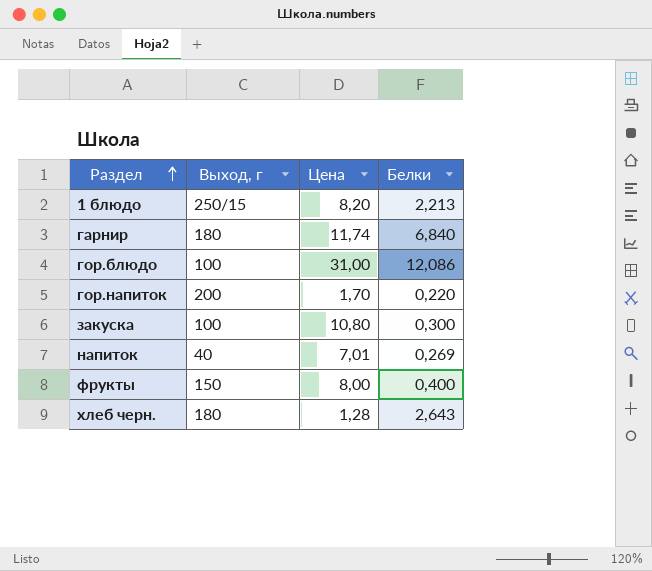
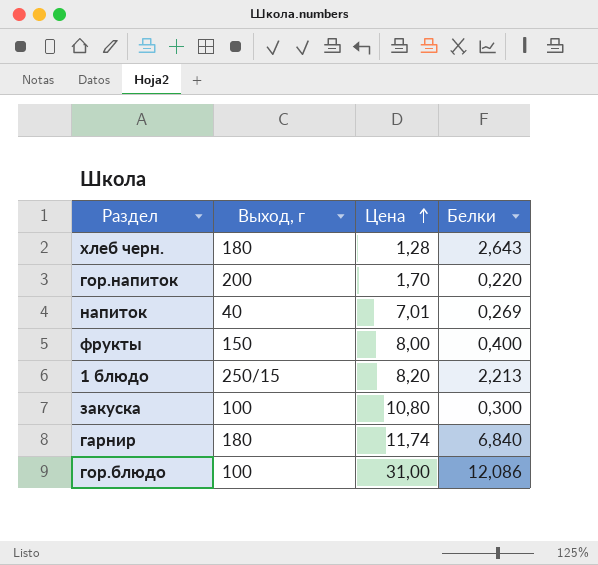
row order: Раздел ascending -> Цена ascending

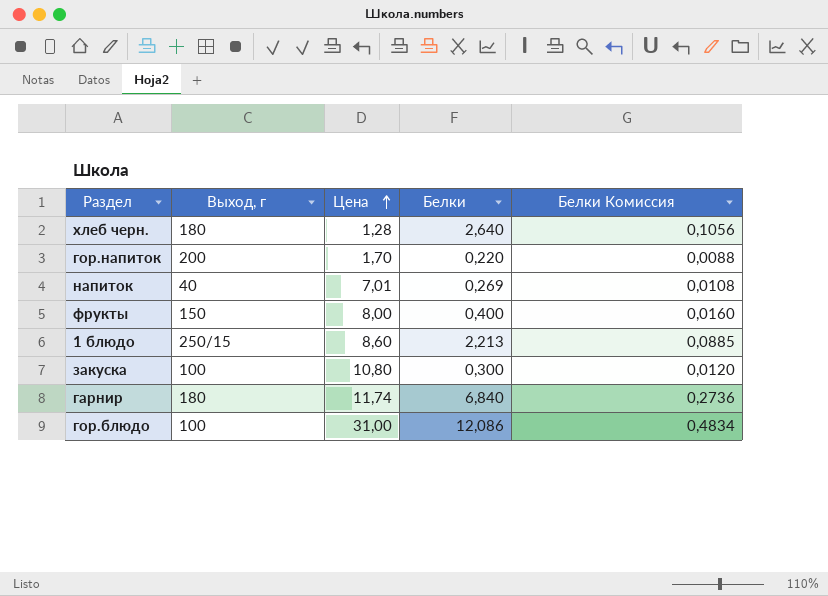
column Белки Комиссия | formula: none -> [Белки] * 0,04
хлеб черн. | Белки: 2,643 -> 2,640
1 блюдо | Цена: 8,20 -> 8,60

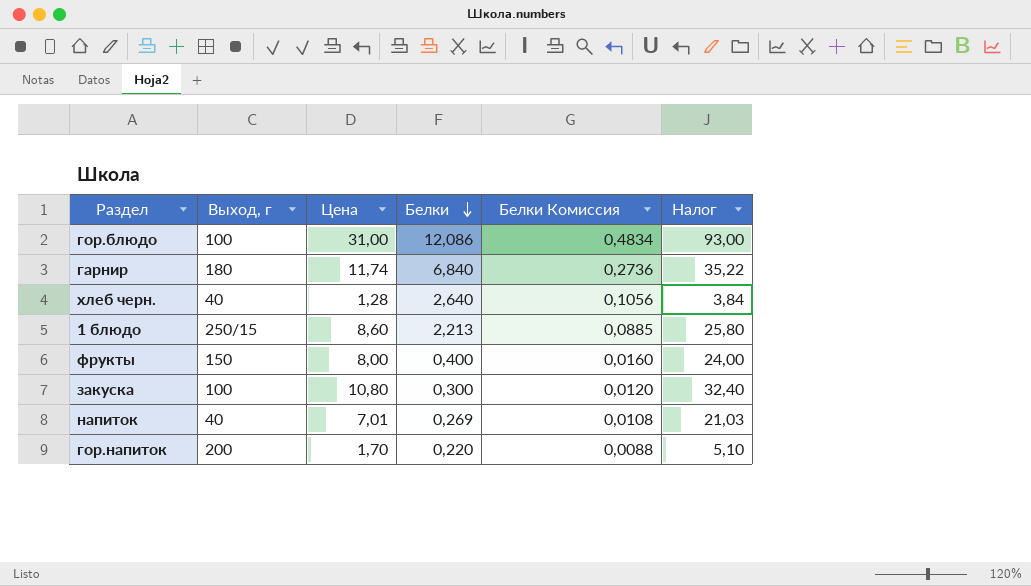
row order: Цена ascending -> Белки descending
column Налог | formula: none -> [Цена] * 3
хлеб черн. | Выход, г: 180 -> 40

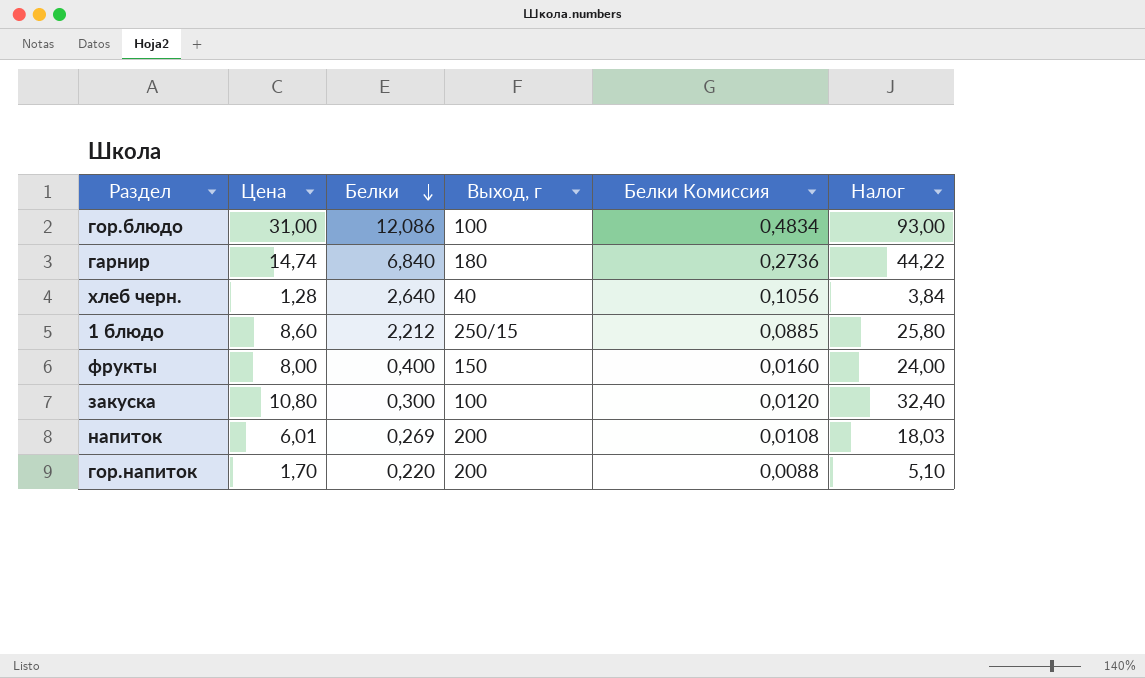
column Выход, г | position: 2 -> 4
гарнир | Цена: 11,74 -> 14,74
гарнир | Налог: 35,22 -> 44,22
1 блюдо | Белки: 2,213 -> 2,212
напиток | Цена: 7,01 -> 6,01
напиток | Выход, г: 40 -> 200
напиток | Налог: 21,03 -> 18,03

